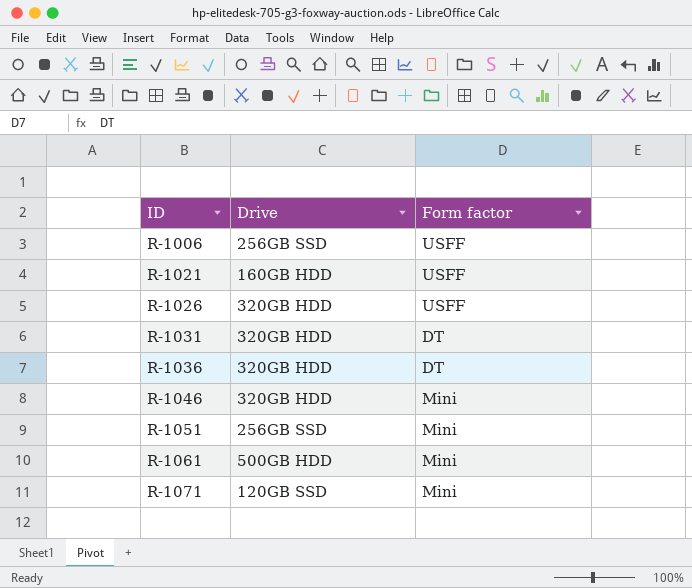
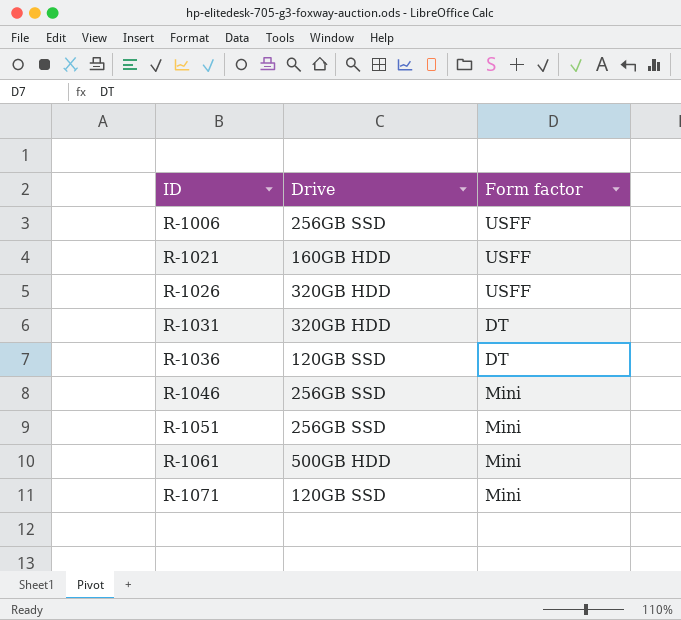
R-1036 | Drive: 320GB HDD -> 120GB SSD
R-1046 | Drive: 320GB HDD -> 256GB SSD

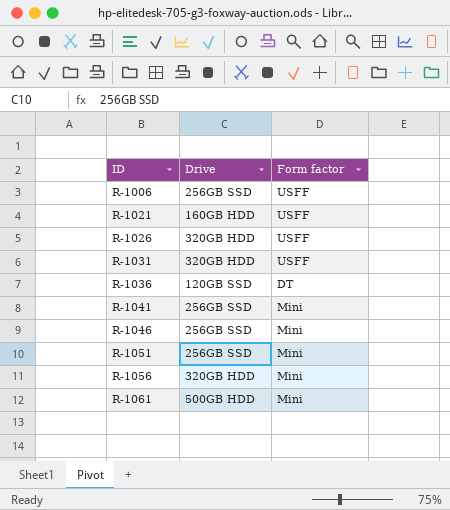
row R-1071: 120GB SSD | Mini -> none
R-1031 | Form factor: DT -> USFF
row R-1041: none -> 256GB SSD | Mini
row R-1056: none -> 320GB HDD | Mini

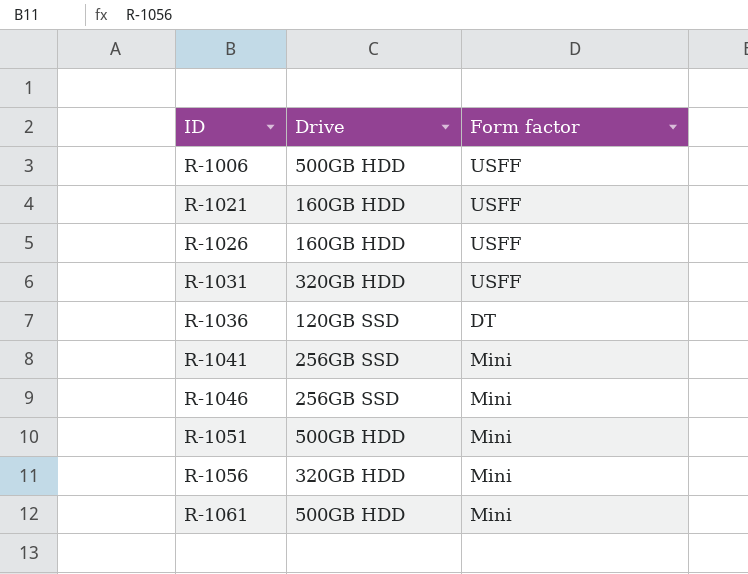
R-1006 | Drive: 256GB SSD -> 500GB HDD
R-1026 | Drive: 320GB HDD -> 160GB HDD
R-1051 | Drive: 256GB SSD -> 500GB HDD

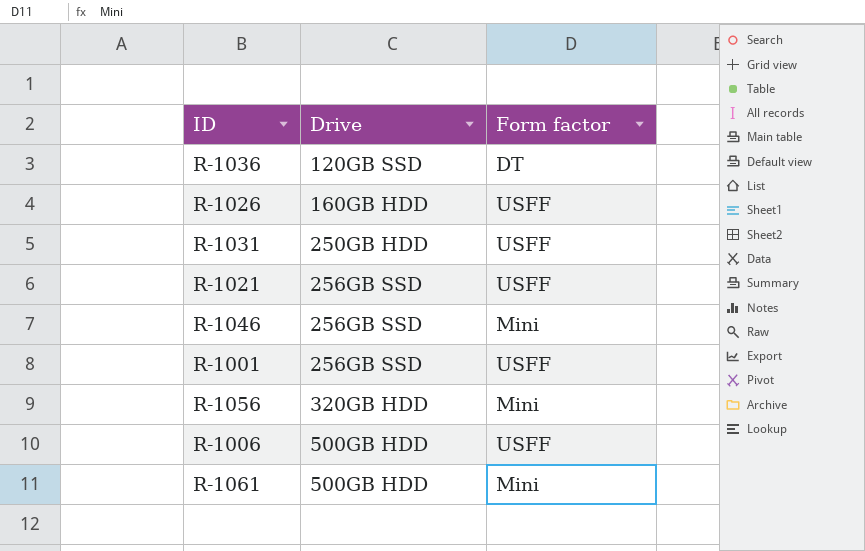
row order: ID ascending -> Drive ascending
row R-1041: 256GB SSD | Mini -> none
row R-1051: 500GB HDD | Mini -> none
R-1031 | Drive: 320GB HDD -> 250GB HDD
R-1021 | Drive: 160GB HDD -> 256GB SSD
row R-1001: none -> 256GB SSD | USFF

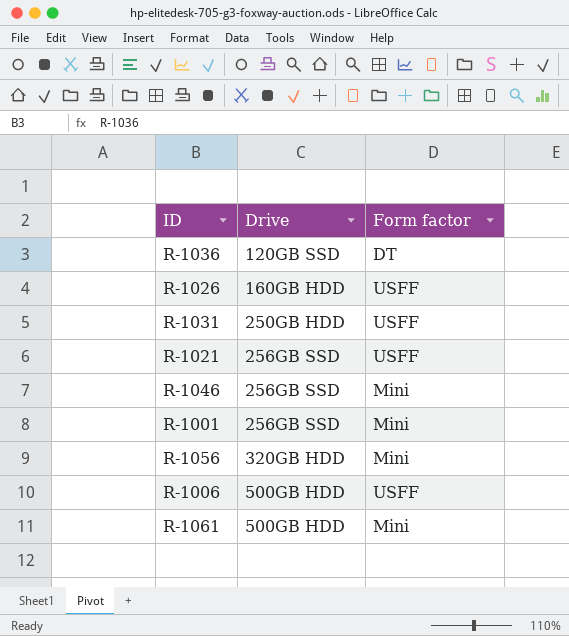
R-1001 | Form factor: USFF -> Mini

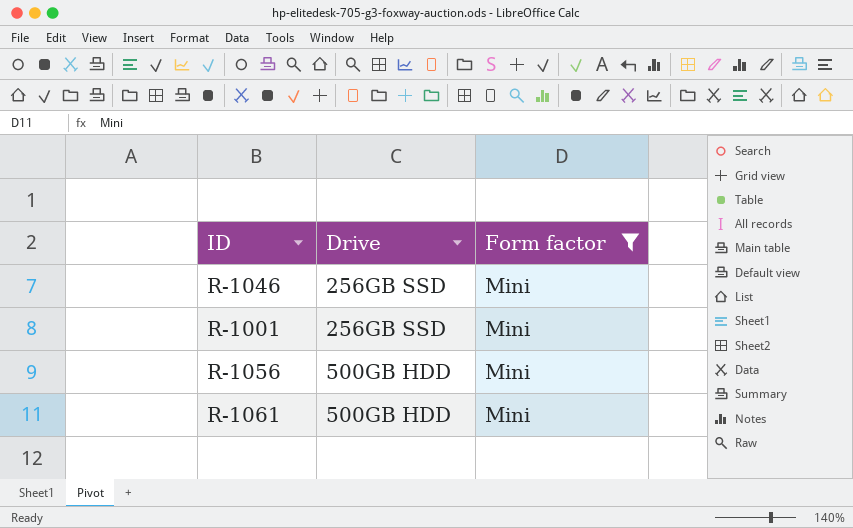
filter: none -> Form factor = Mini
R-1056 | Drive: 320GB HDD -> 500GB HDD

